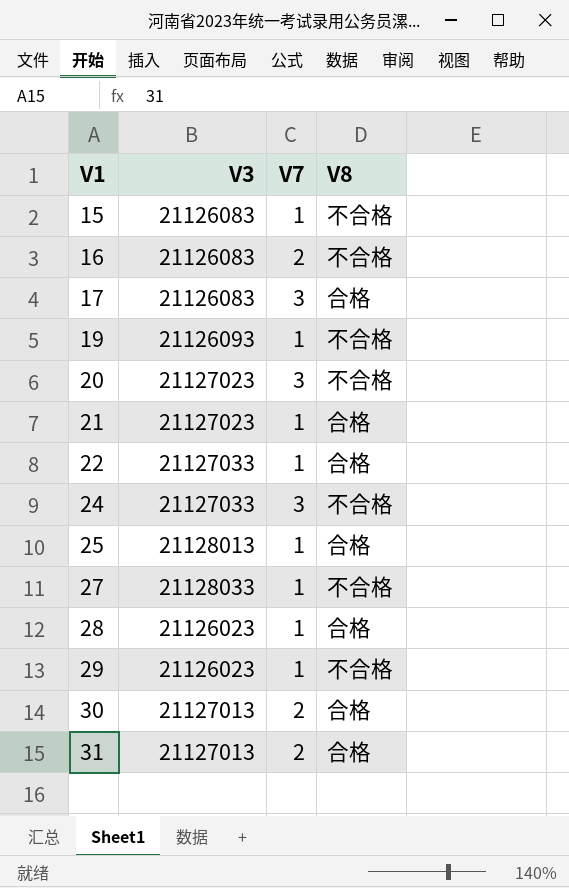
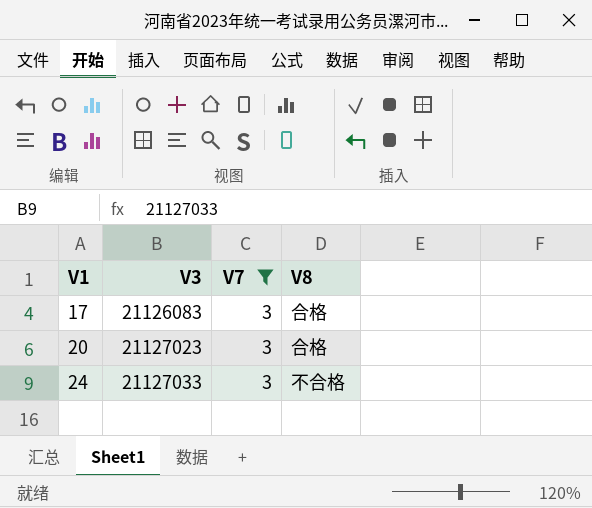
filter: none -> V7 = 3
20 | V8: 不合格 -> 合格

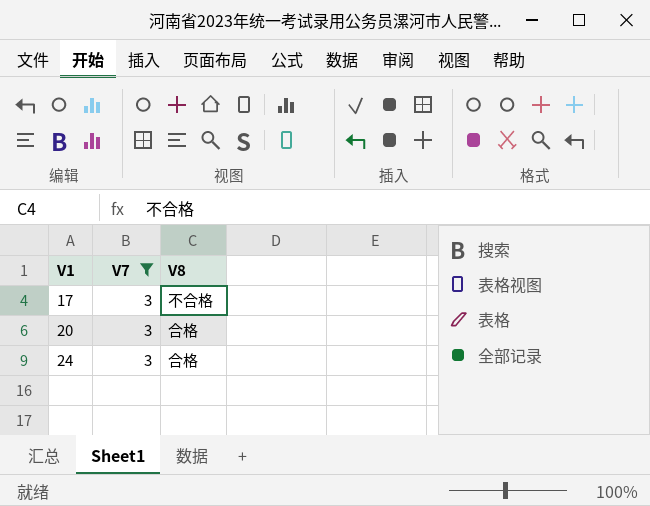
column V3 | position: 2 -> none
17 | V8: 合格 -> 不合格
24 | V8: 不合格 -> 合格

